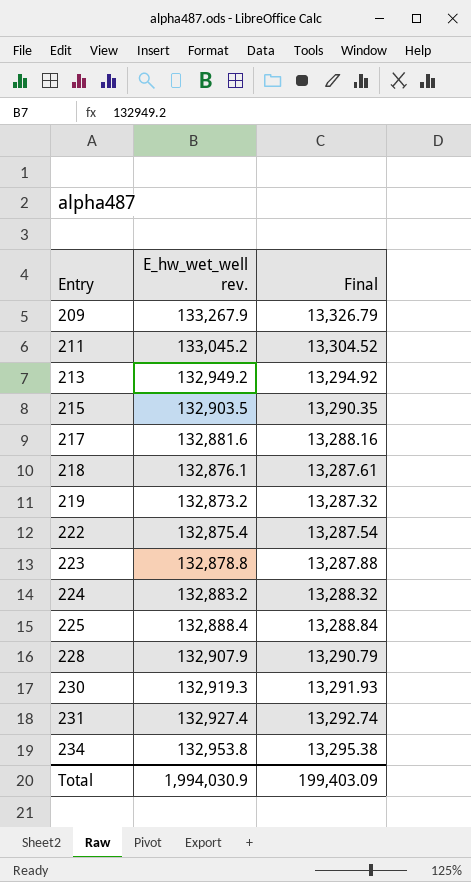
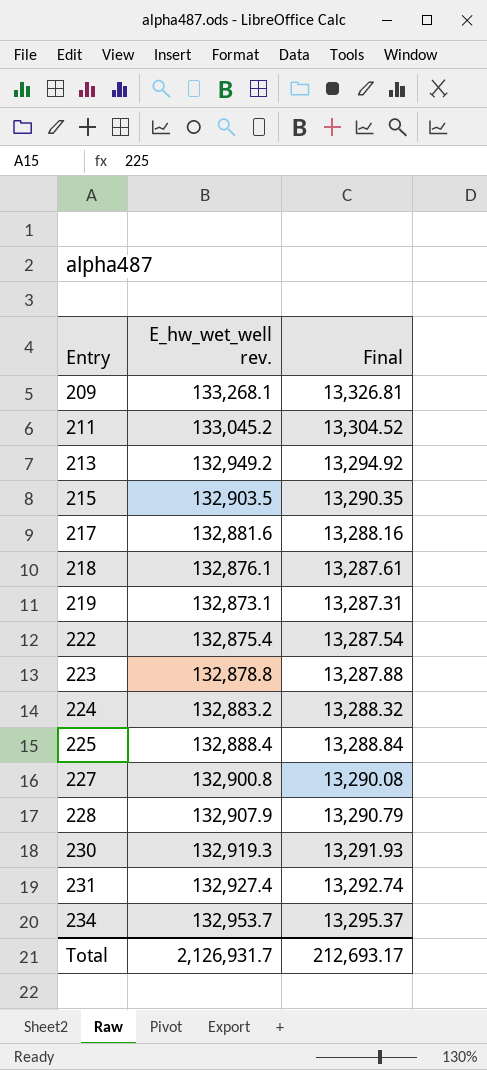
209 | E_hw_wet_well rev.: 133,267.9 -> 133,268.1
209 | Final: 13,326.79 -> 13,326.81
219 | E_hw_wet_well rev.: 132,873.2 -> 132,873.1
219 | Final: 13,287.32 -> 13,287.31
row 227: none -> 132,900.8 | 13,290.08
234 | E_hw_wet_well rev.: 132,953.8 -> 132,953.7
234 | Final: 13,295.38 -> 13,295.37
Total | E_hw_wet_well rev.: 1,994,030.9 -> 2,126,931.7
Total | Final: 199,403.09 -> 212,693.17

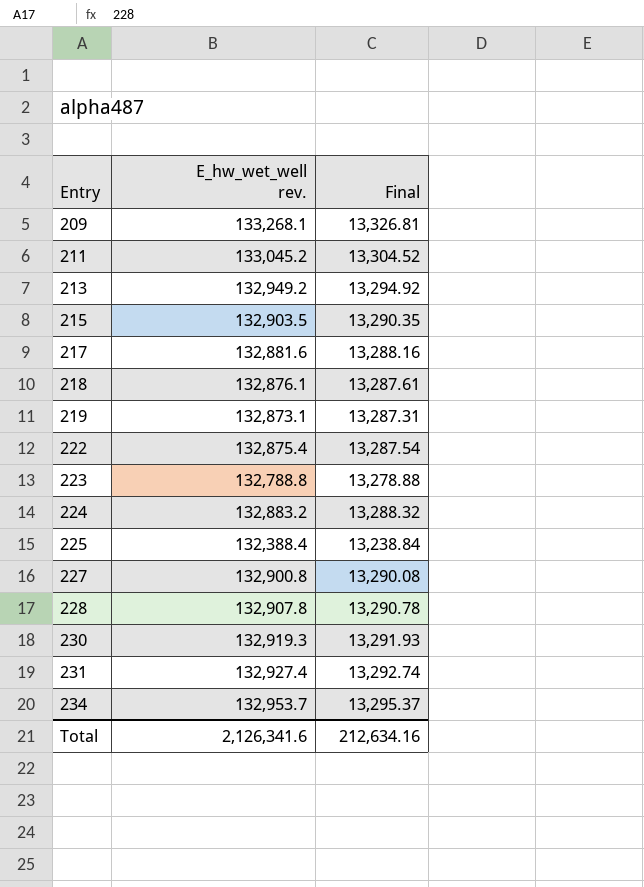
223 | E_hw_wet_well rev.: 132,878.8 -> 132,788.8
223 | Final: 13,287.88 -> 13,278.88
225 | E_hw_wet_well rev.: 132,888.4 -> 132,388.4
225 | Final: 13,288.84 -> 13,238.84
228 | E_hw_wet_well rev.: 132,907.9 -> 132,907.8
228 | Final: 13,290.79 -> 13,290.78
Total | E_hw_wet_well rev.: 2,126,931.7 -> 2,126,341.6
Total | Final: 212,693.17 -> 212,634.16

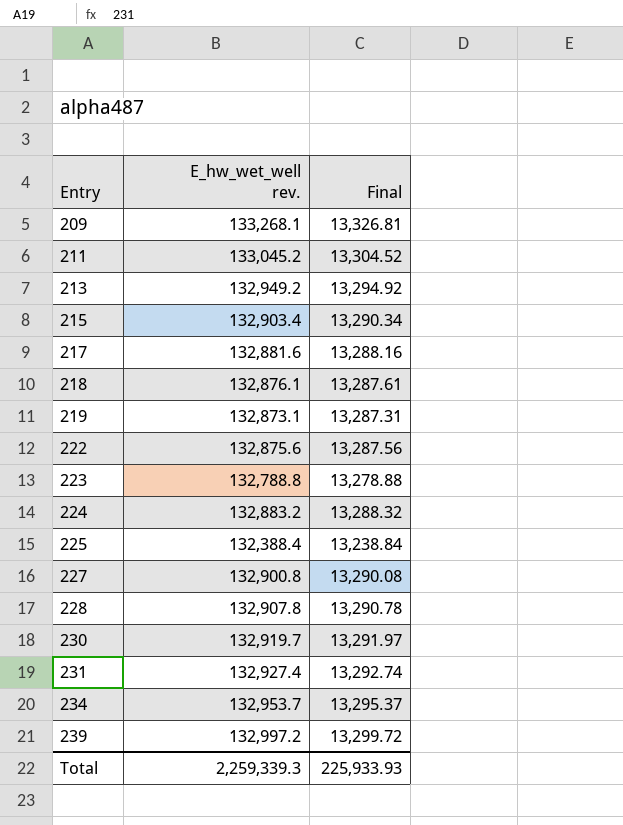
215 | E_hw_wet_well rev.: 132,903.5 -> 132,903.4
215 | Final: 13,290.35 -> 13,290.34
222 | E_hw_wet_well rev.: 132,875.4 -> 132,875.6
222 | Final: 13,287.54 -> 13,287.56
230 | E_hw_wet_well rev.: 132,919.3 -> 132,919.7
230 | Final: 13,291.93 -> 13,291.97
row 239: none -> 132,997.2 | 13,299.72
Total | E_hw_wet_well rev.: 2,126,341.6 -> 2,259,339.3
Total | Final: 212,634.16 -> 225,933.93

